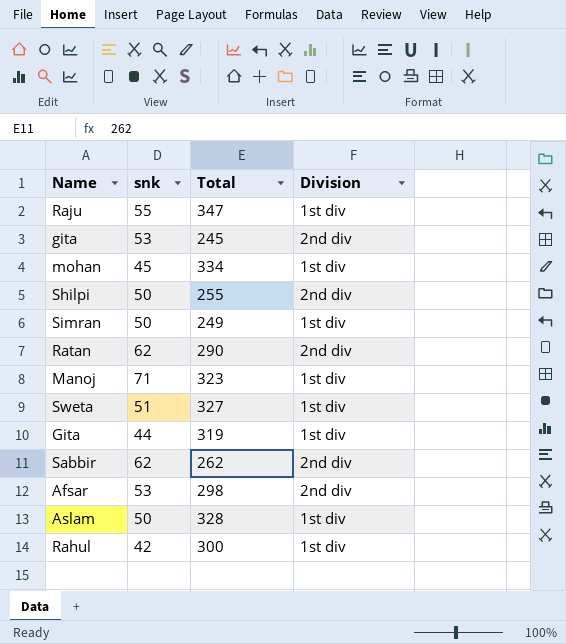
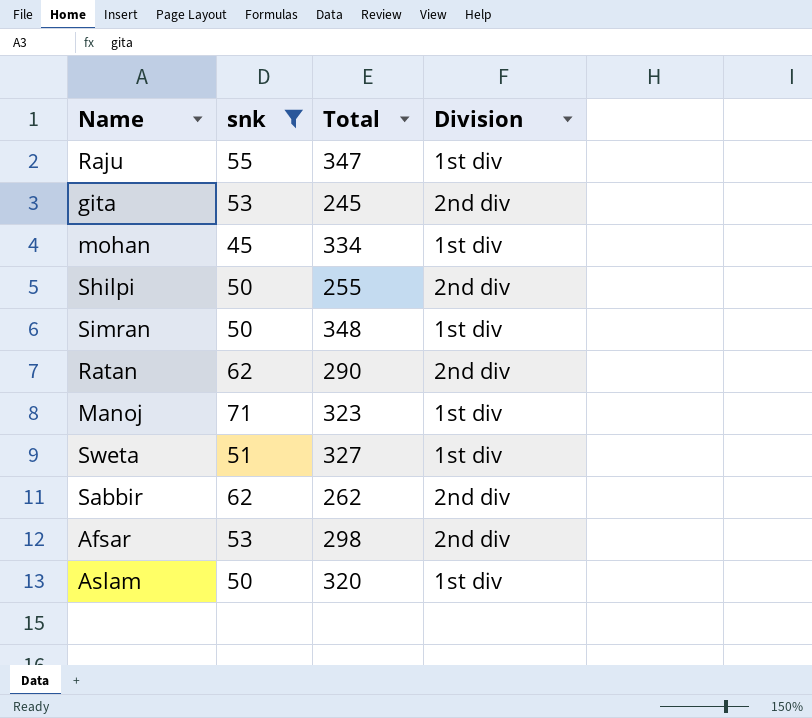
filter: none -> snk >= 45
Simran | Total: 249 -> 348
Aslam | Total: 328 -> 320

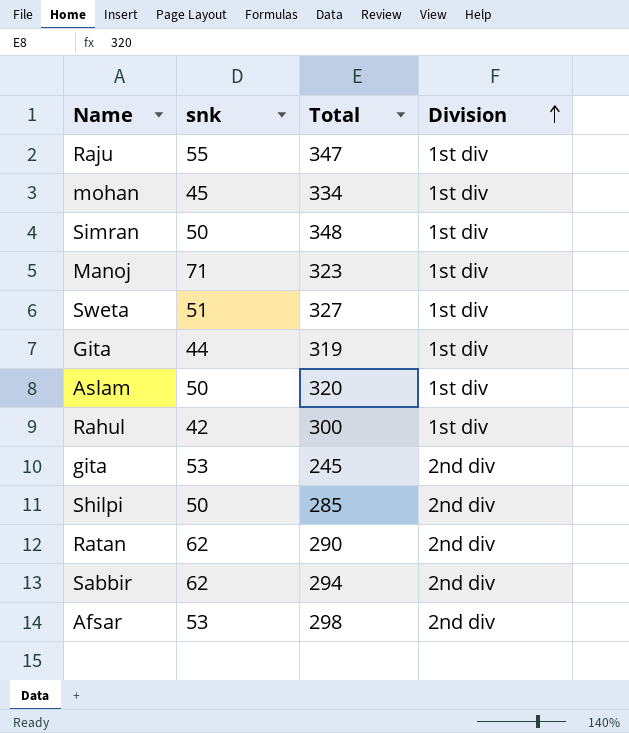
filter: snk >= 45 -> none
row order: none -> Division ascending
Shilpi | Total: 255 -> 285
Sabbir | Total: 262 -> 294

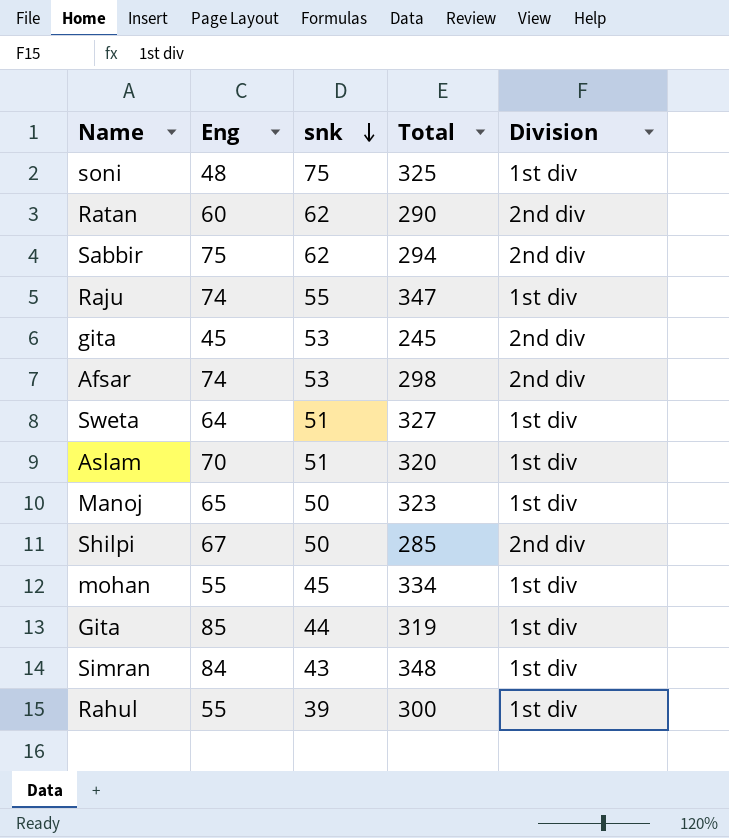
row order: Division ascending -> snk descending
column Eng | position: none -> 2
row soni: none -> 48 | 75 | 325 | 1st div
Aslam | snk: 50 -> 51
Manoj | snk: 71 -> 50
Simran | snk: 50 -> 43
Rahul | snk: 42 -> 39

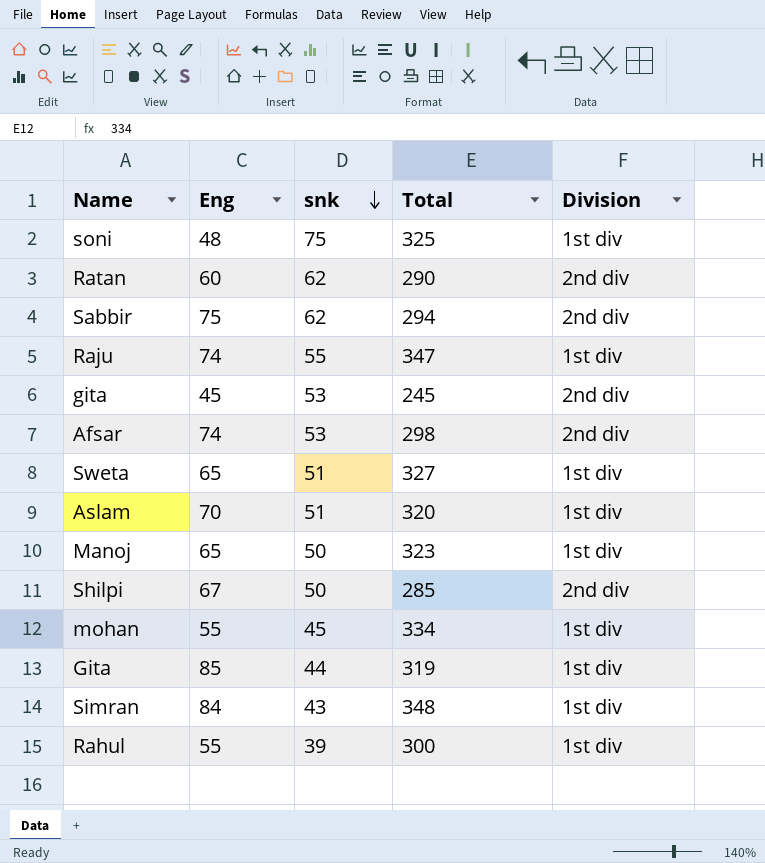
Sweta | Eng: 64 -> 65

